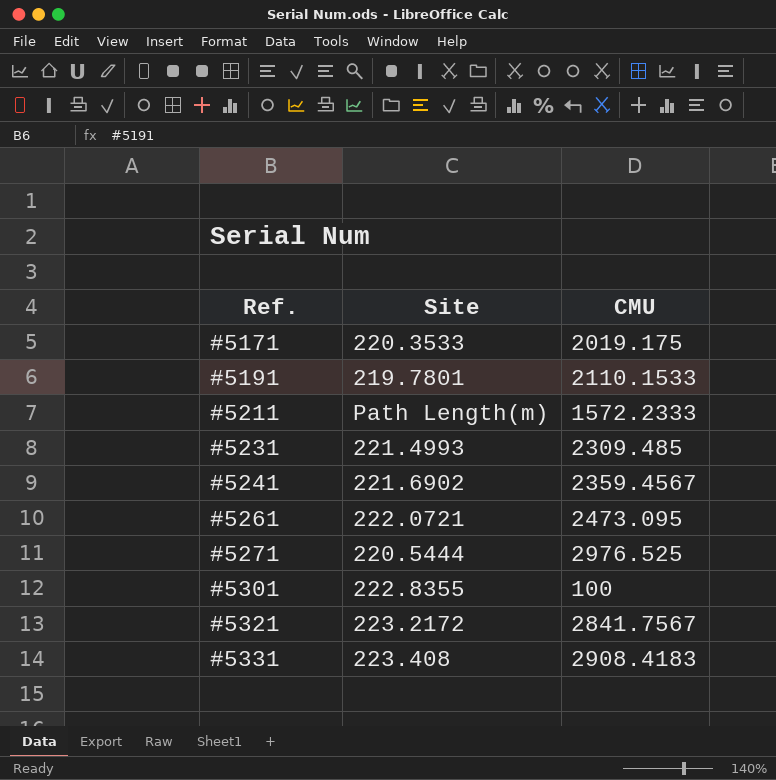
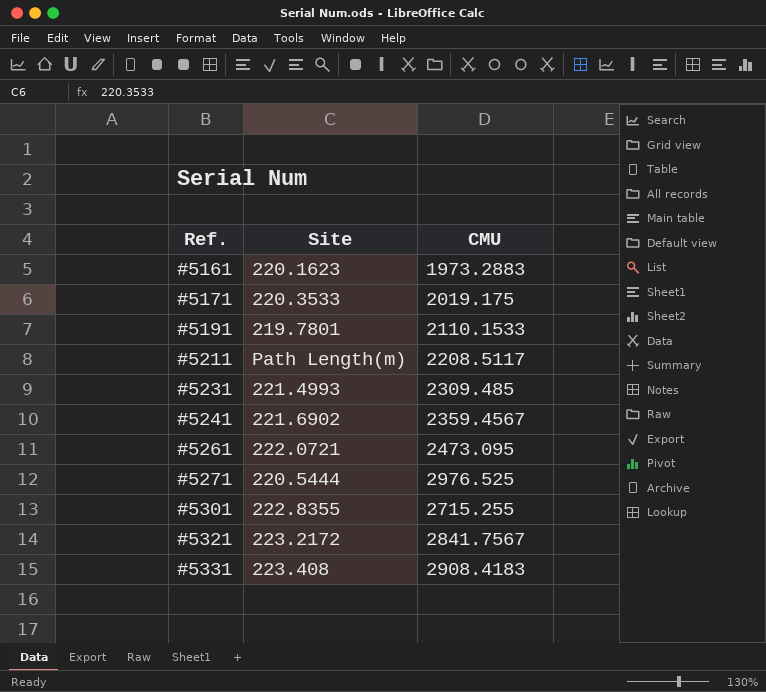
row #5161: none -> 220.1623 | 1973.2883
#5211 | CMU: 1572.2333 -> 2208.5117
#5301 | CMU: 100 -> 2715.255

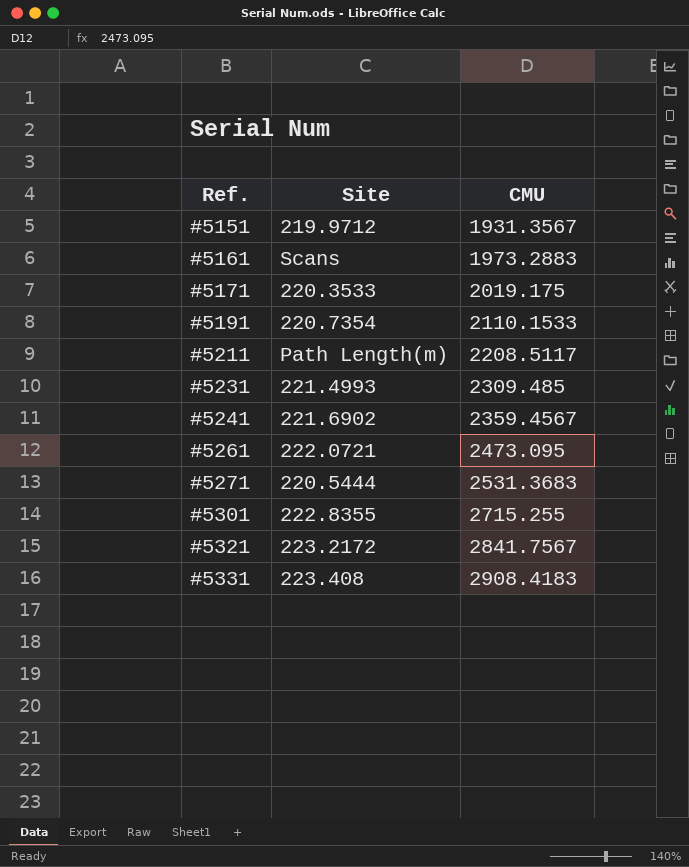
row #5151: none -> 219.9712 | 1931.3567
#5161 | Site: 220.1623 -> Scans
#5191 | Site: 219.7801 -> 220.7354
#5271 | CMU: 2976.525 -> 2531.3683

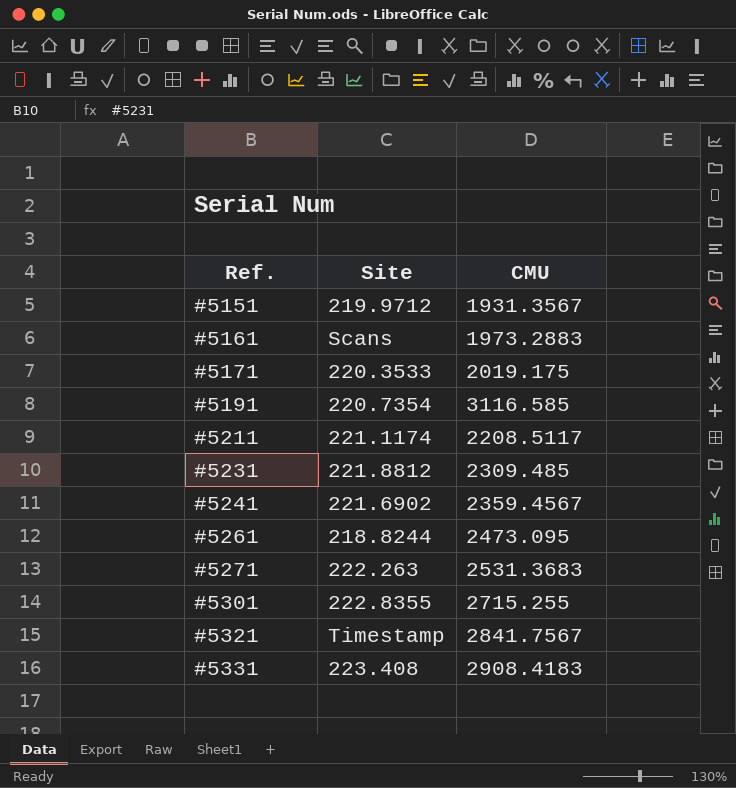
#5191 | CMU: 2110.1533 -> 3116.585
#5211 | Site: Path Length(m) -> 221.1174
#5231 | Site: 221.4993 -> 221.8812
#5261 | Site: 222.0721 -> 218.8244
#5271 | Site: 220.5444 -> 222.263
#5321 | Site: 223.2172 -> Timestamp

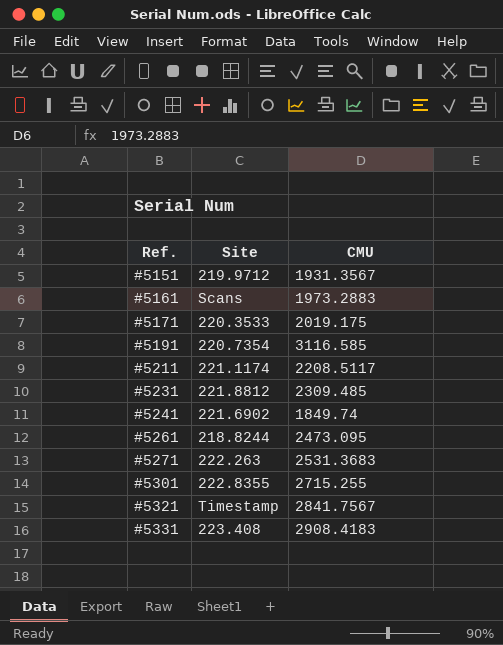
#5241 | CMU: 2359.4567 -> 1849.74

